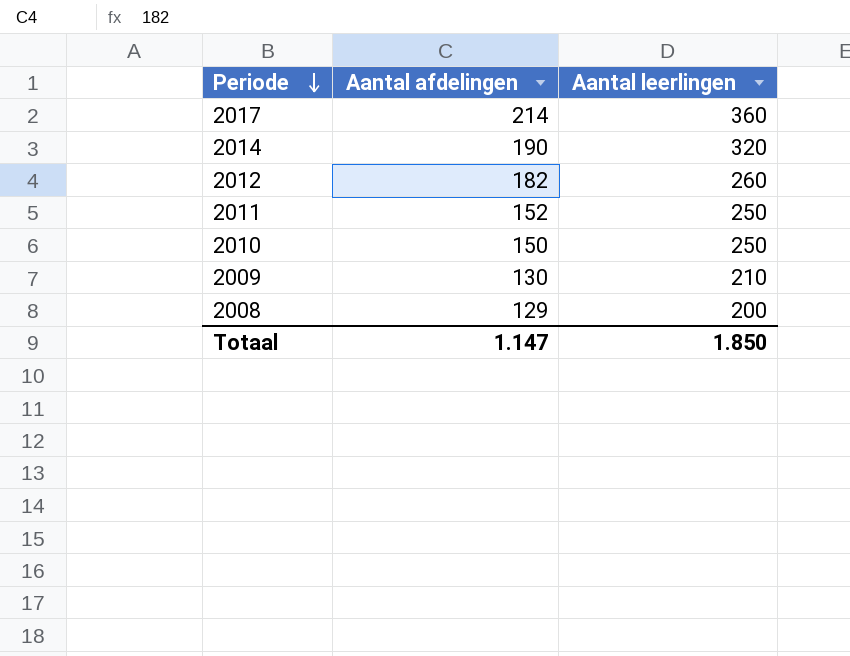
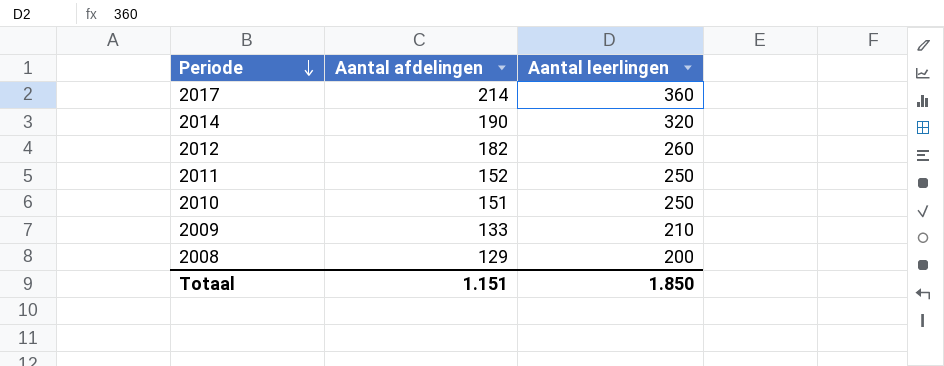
2010 | Aantal afdelingen: 150 -> 151
2009 | Aantal afdelingen: 130 -> 133
Totaal | Aantal afdelingen: 1.147 -> 1.151

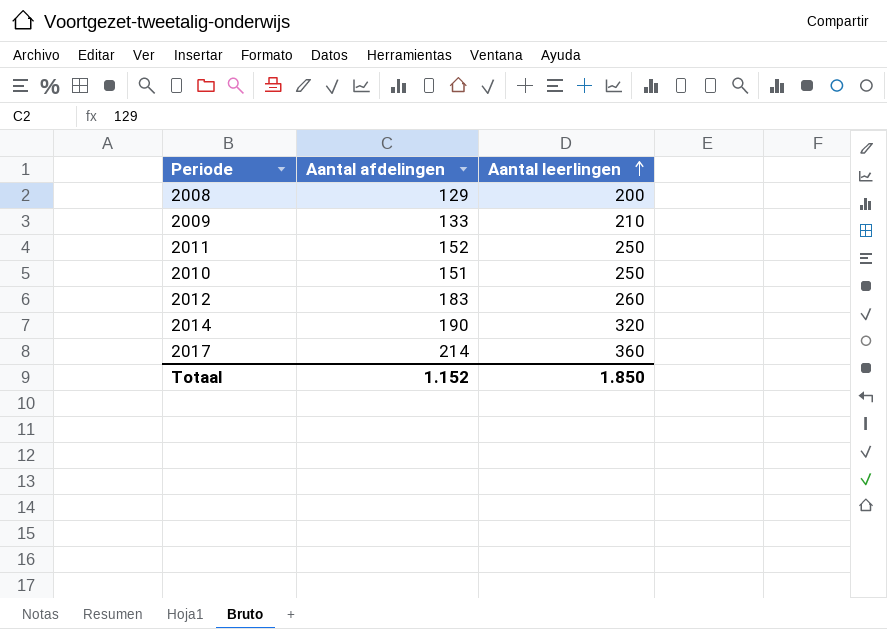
row order: Periode descending -> Aantal leerlingen ascending
2012 | Aantal afdelingen: 182 -> 183
Totaal | Aantal afdelingen: 1.151 -> 1.152

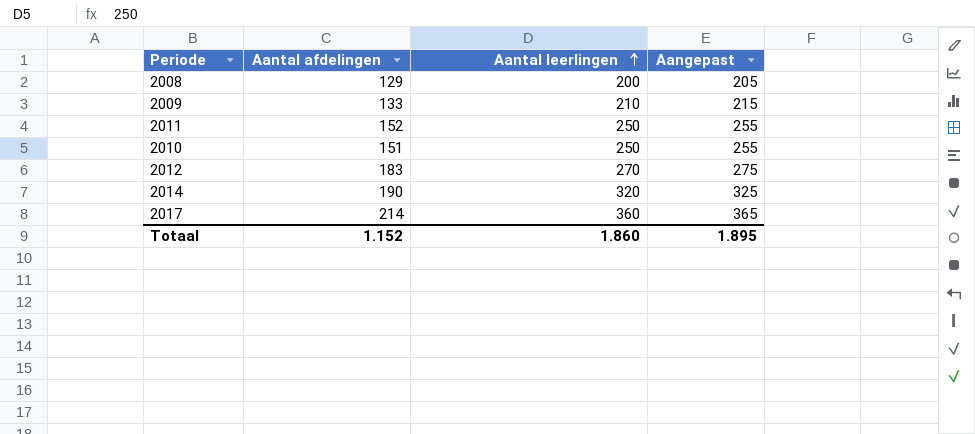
column Aangepast | formula: none -> [Aantal leerlingen] + 5
2012 | Aantal leerlingen: 260 -> 270
Totaal | Aantal leerlingen: 1.850 -> 1.860

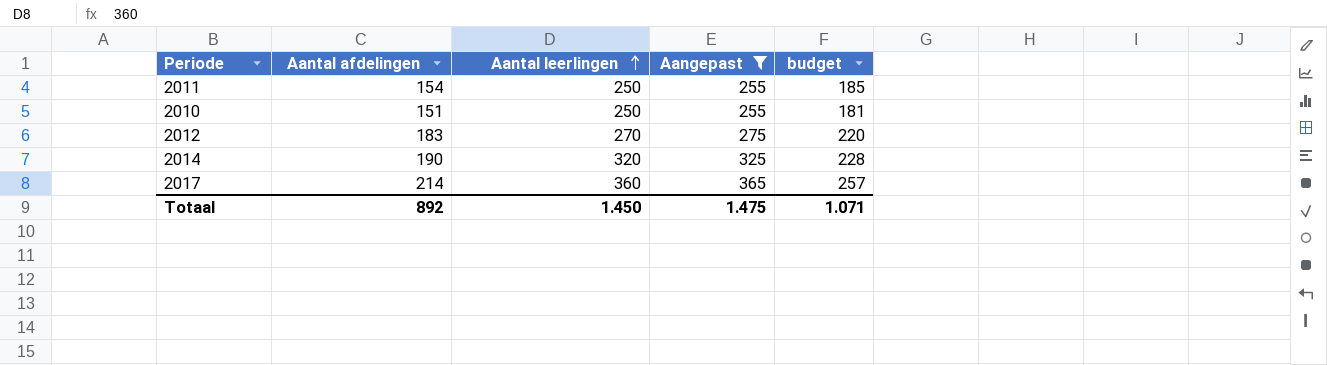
filter: none -> Aangepast >= 255
column budget | formula: none -> [Aantal afdelingen] * 1,2
2011 | Aantal afdelingen: 152 -> 154
Totaal | Aantal afdelingen: 1.152 -> 892
Totaal | Aantal leerlingen: 1.860 -> 1.450
Totaal | Aangepast: 1.895 -> 1.475

